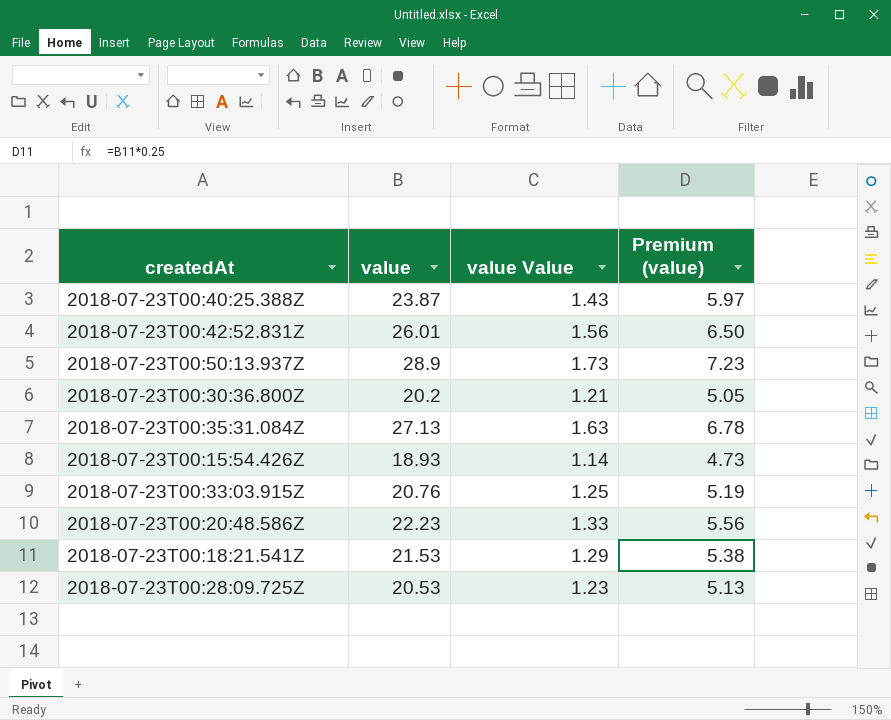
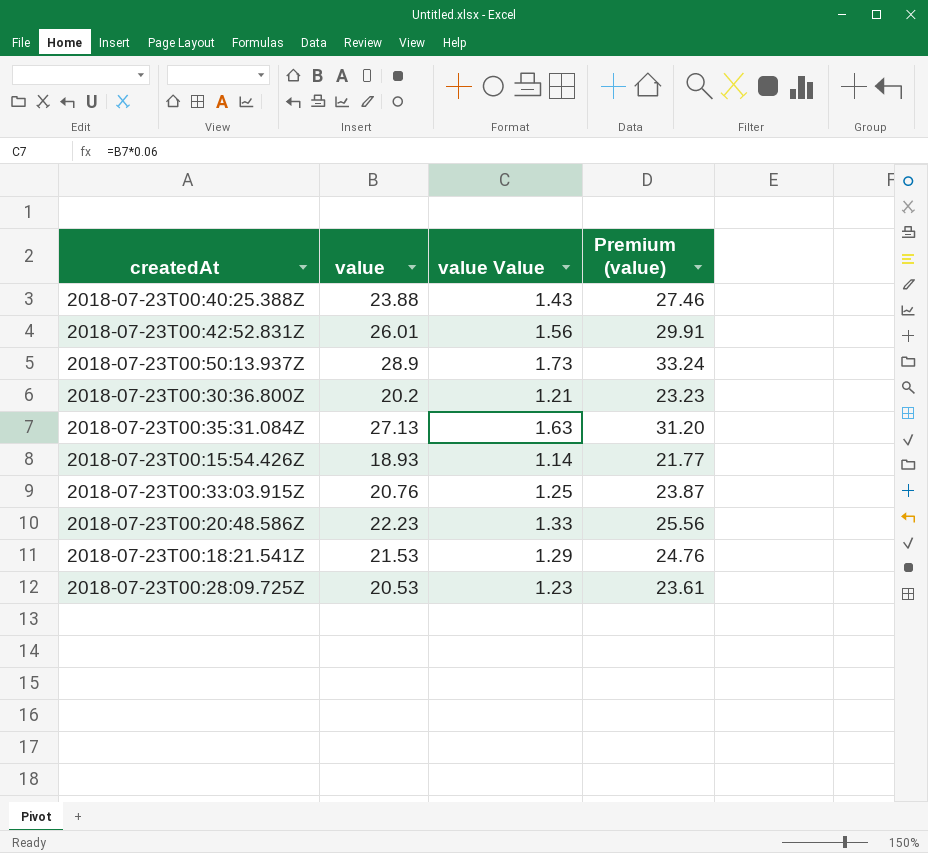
column Premium (value) | formula: [value] * 0.25 -> [value] * 1.15
2018-07-23T00:40:25.388Z | value: 23.87 -> 23.88

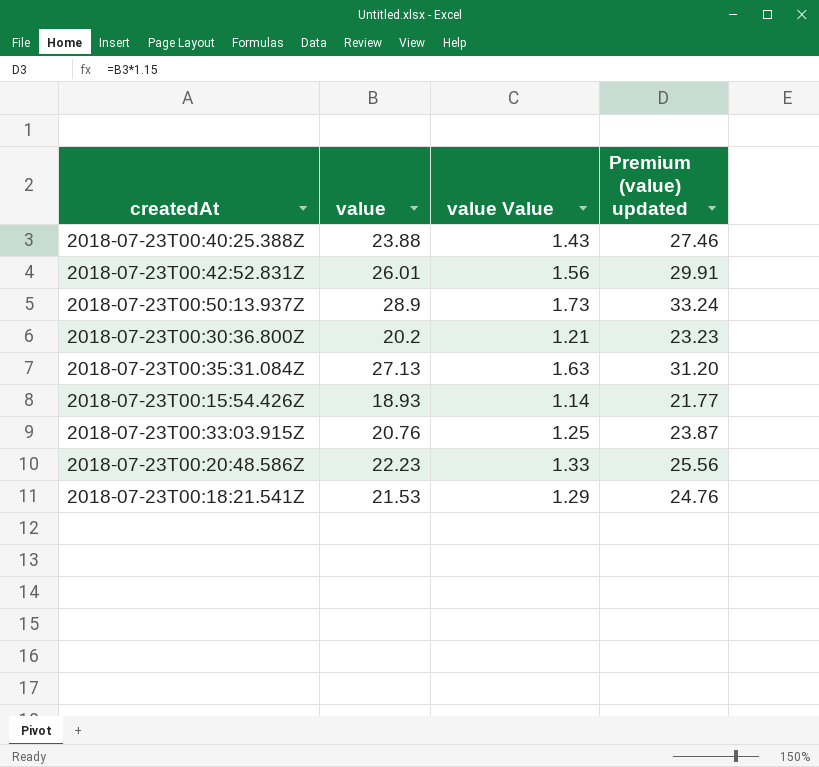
column name: Premium (value) -> Premium (value) updated
row 2018-07-23T00:28:09.725Z: 20.53 | 1.23 | 23.61 -> none

